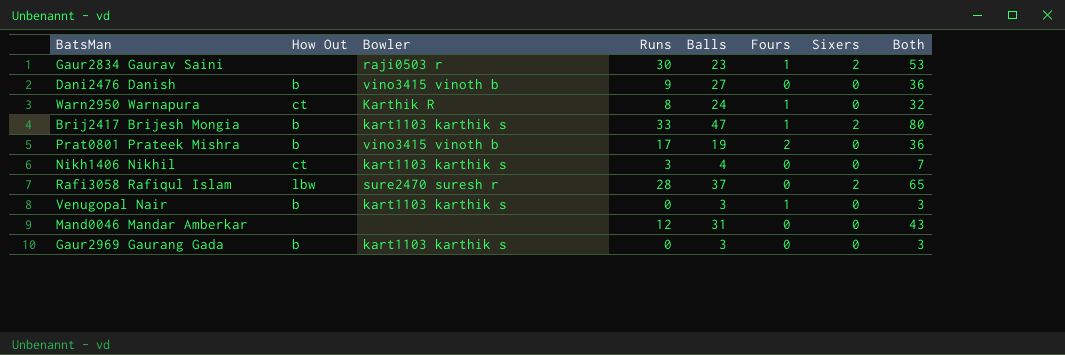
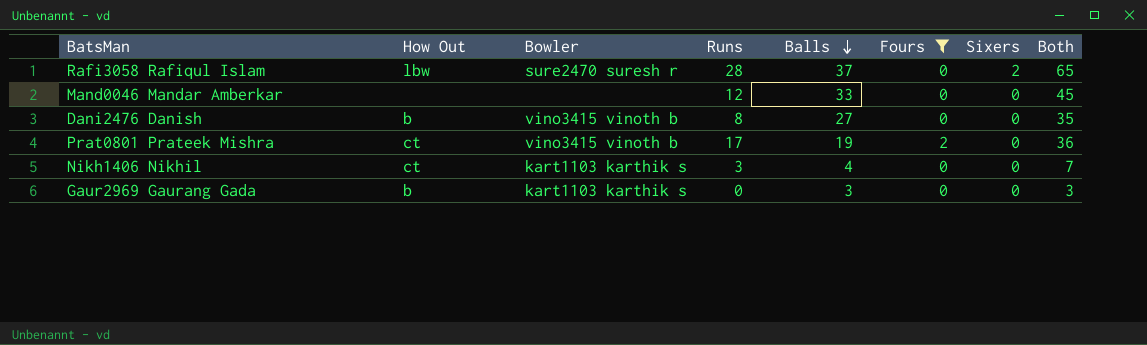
filter: none -> Fours != 1
row order: none -> Balls descending
Mand0046 Mandar Amberkar | Balls: 31 -> 33
Mand0046 Mandar Amberkar | Both: 43 -> 45
Dani2476 Danish | Runs: 9 -> 8
Dani2476 Danish | Both: 36 -> 35
Prat0801 Prateek Mishra | How Out: b -> ct

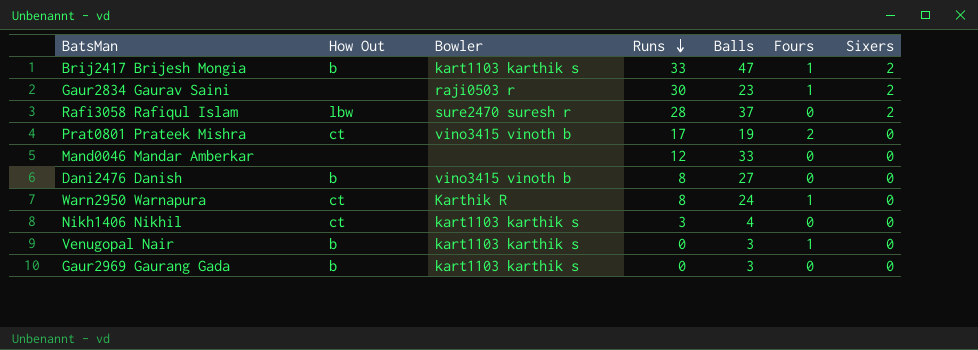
filter: Fours != 1 -> none
row order: Balls descending -> Runs descending
column Both | formula: [Runs] + [Balls] -> none

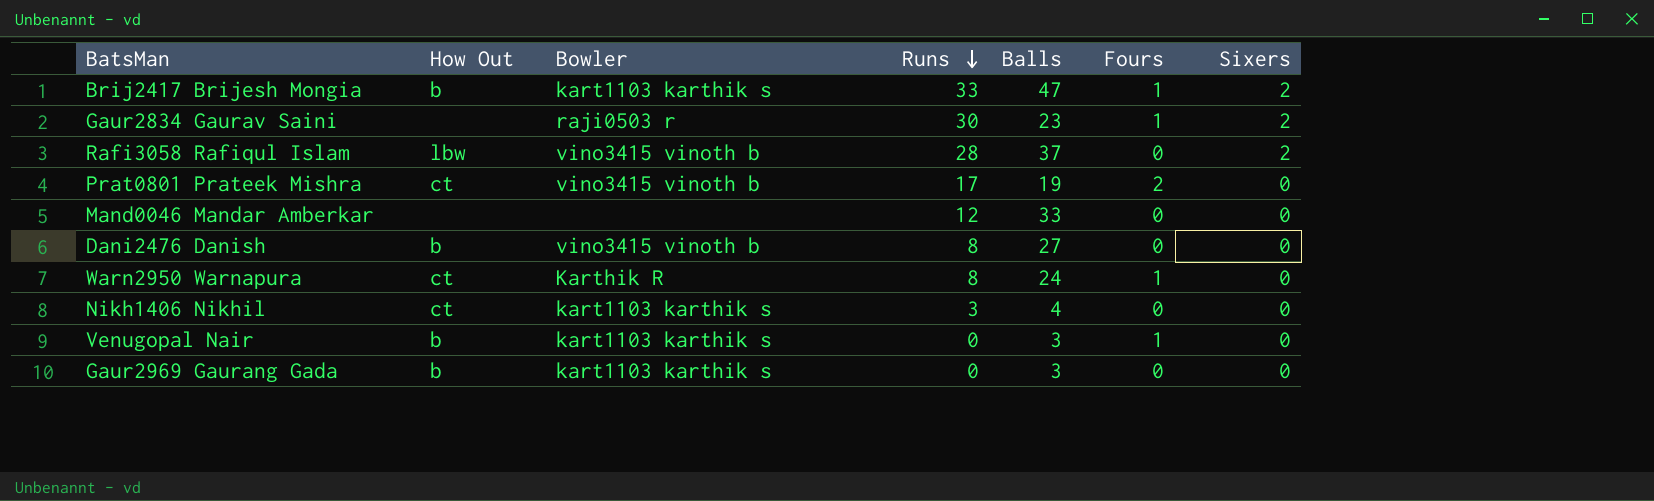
Rafi3058 Rafiqul Islam | Bowler: sure2470 suresh r -> vino3415 vinoth b

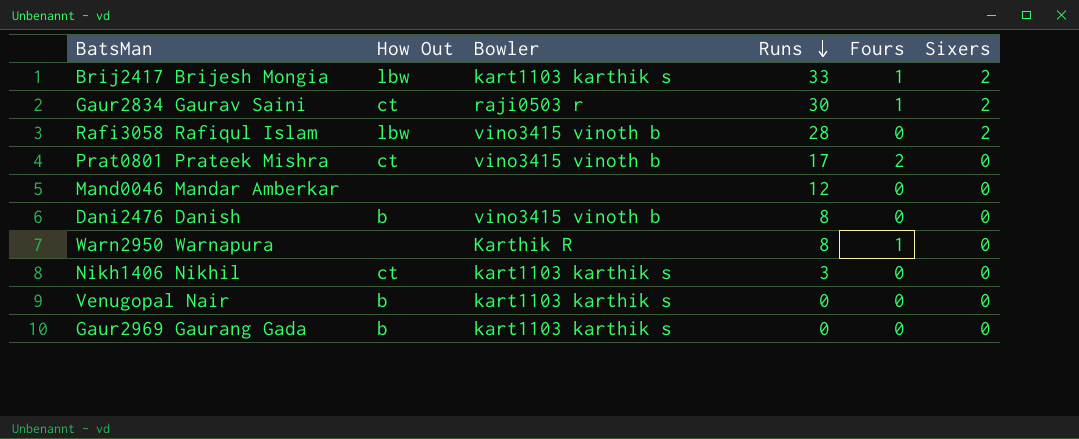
column Balls | position: 5 -> none
Brij2417 Brijesh Mongia | How Out: b -> lbw
Gaur2834 Gaurav Saini | How Out: none -> ct
Warn2950 Warnapura | How Out: ct -> none
Venugopal Nair | Fours: 1 -> 0

